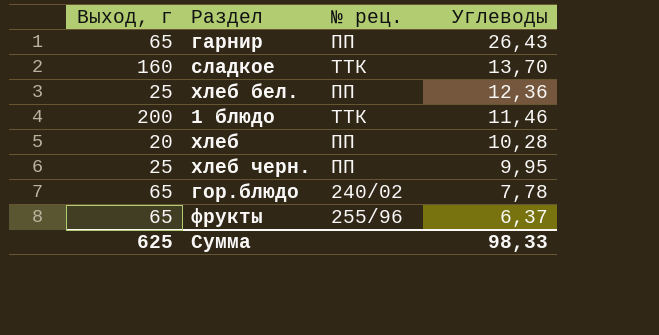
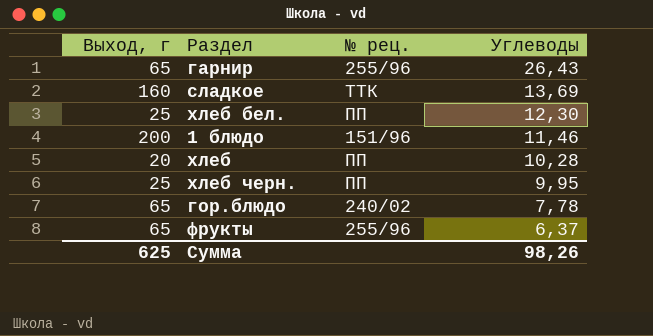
гарнир | № рец.: ПП -> 255/96
сладкое | Углеводы: 13,70 -> 13,69
хлеб бел. | Углеводы: 12,36 -> 12,30
1 блюдо | № рец.: ТТК -> 151/96
Сумма | Углеводы: 98,33 -> 98,26

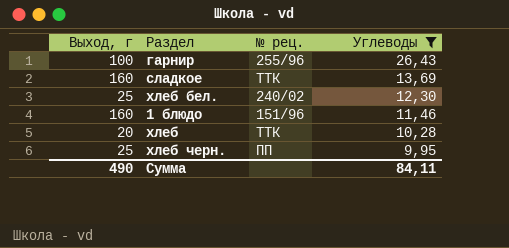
filter: none -> Углеводы >= 9,95
гарнир | Выход, г: 65 -> 100
хлеб бел. | № рец.: ПП -> 240/02
1 блюдо | Выход, г: 200 -> 160
хлеб | № рец.: ПП -> ТТК
Сумма | Выход, г: 625 -> 490
Сумма | Углеводы: 98,26 -> 84,11

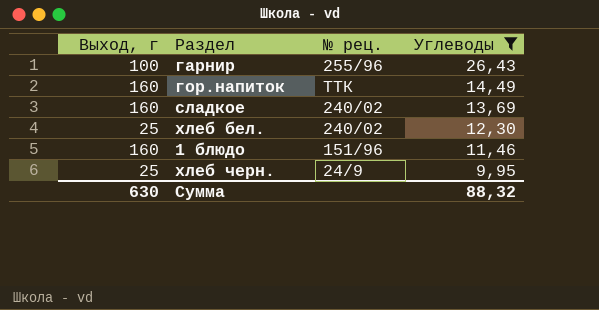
row хлеб: 20 | ТТК | 10,28 -> none
row гор.напиток: none -> 160 | ТТК | 14,49
сладкое | № рец.: ТТК -> 240/02
хлеб черн. | № рец.: ПП -> 24/9
Сумма | Выход, г: 490 -> 630
Сумма | Углеводы: 84,11 -> 88,32

